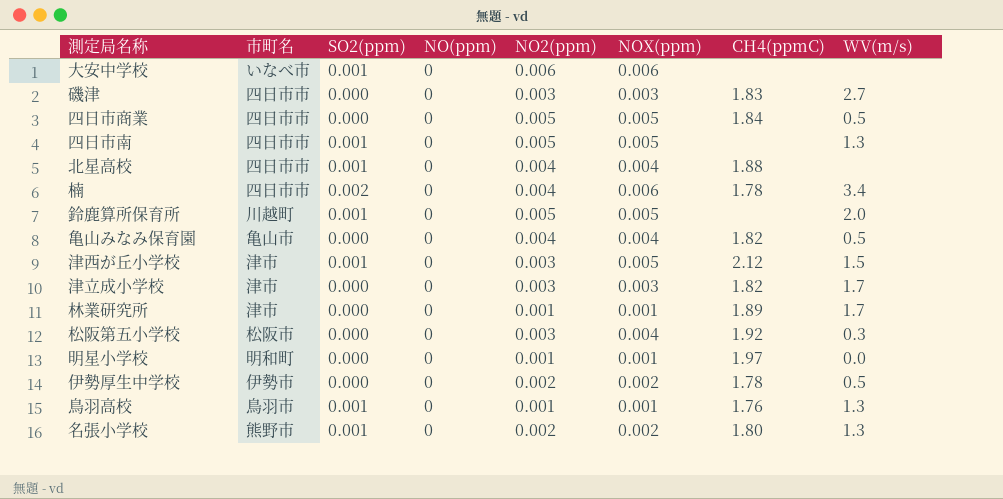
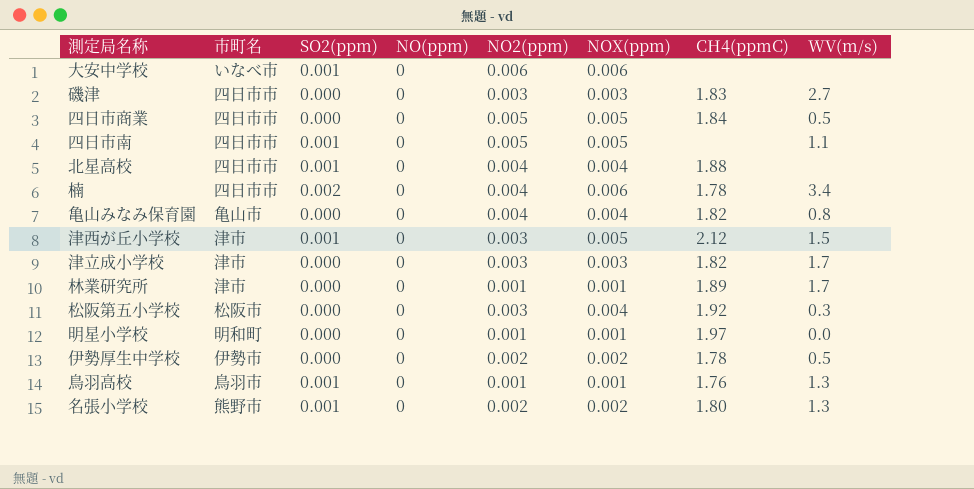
row 鈴鹿算所保育所: 川越町 | 0.001 | 0 | 0.005 | 0.005 | none | 2.0 -> none
四日市南 | WV(m/s): 1.3 -> 1.1
亀山みなみ保育園 | WV(m/s): 0.5 -> 0.8

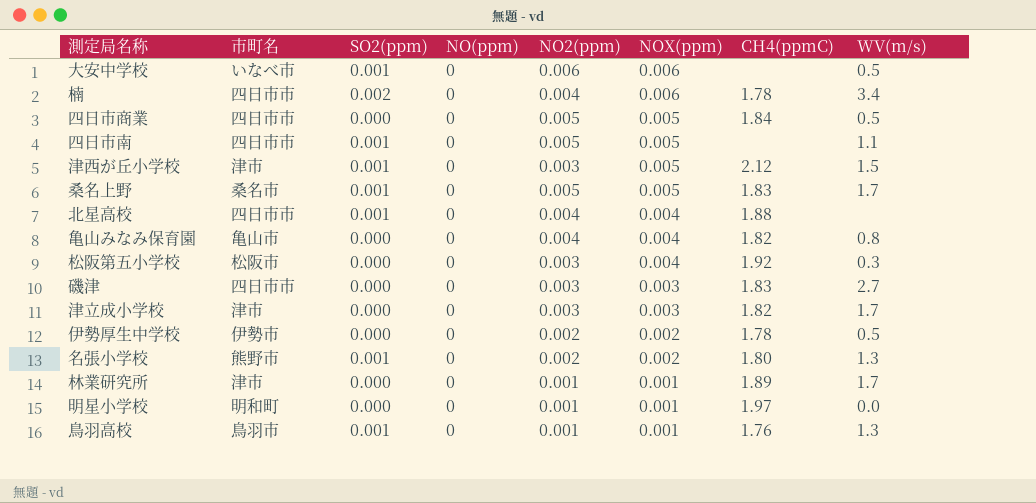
row order: none -> NOX(ppm) descending
大安中学校 | WV(m/s): none -> 0.5
row 桑名上野: none -> 桑名市 | 0.001 | 0 | 0.005 | 0.005 | 1.83 | 1.7

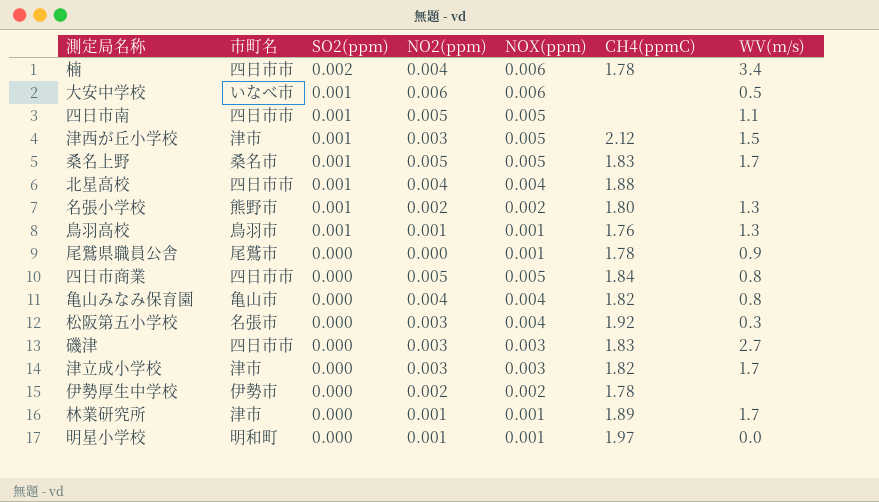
row order: NOX(ppm) descending -> SO2(ppm) descending
column NO(ppm) | position: 4 -> none
row 尾鷲県職員公舎: none -> 尾鷲市 | 0.000 | 0.000 | 0.001 | 1.78 | 0.9
四日市商業 | WV(m/s): 0.5 -> 0.8
松阪第五小学校 | 市町名: 松阪市 -> 名張市
伊勢厚生中学校 | WV(m/s): 0.5 -> none

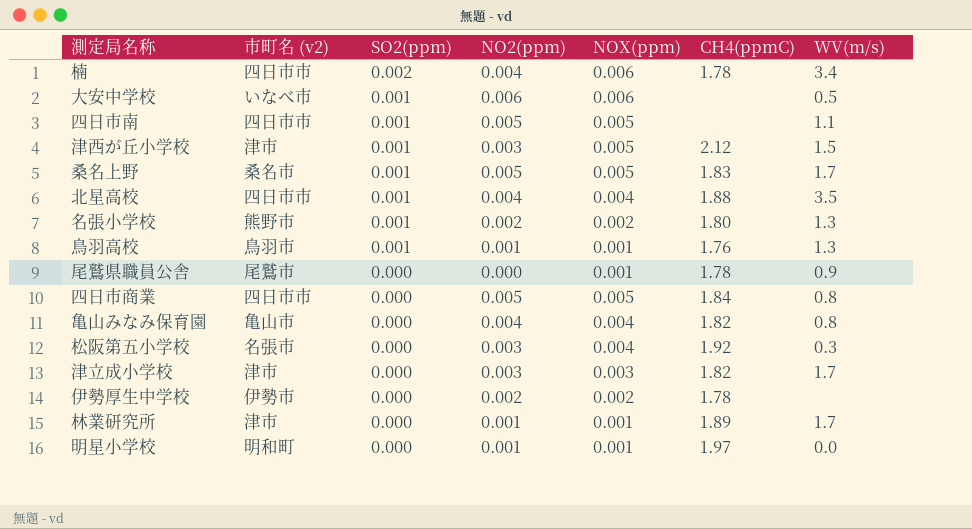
column name: 市町名 -> 市町名 (v2)
row 磯津: 四日市市 | 0.000 | 0.003 | 0.003 | 1.83 | 2.7 -> none
北星高校 | WV(m/s): none -> 3.5

